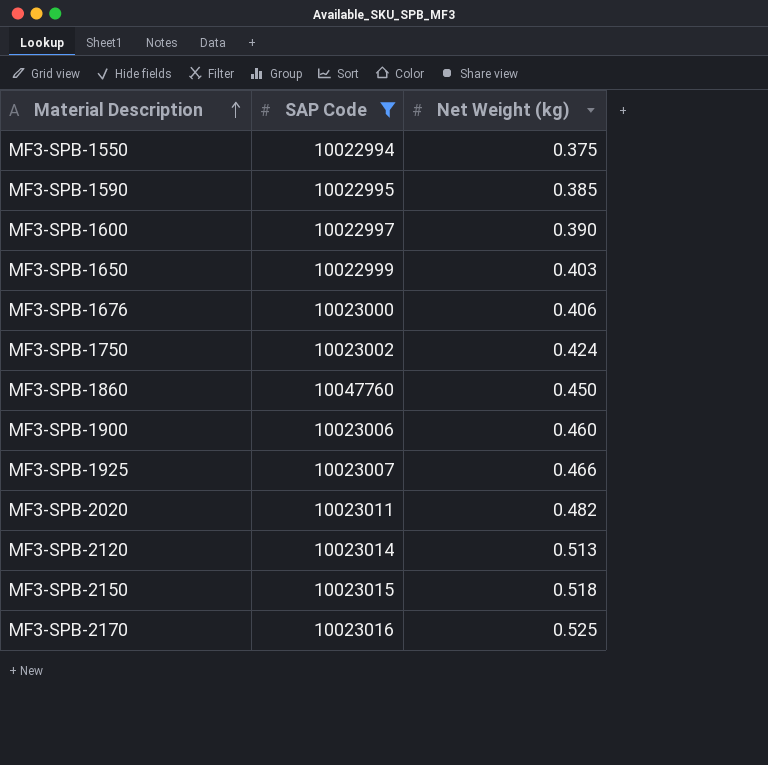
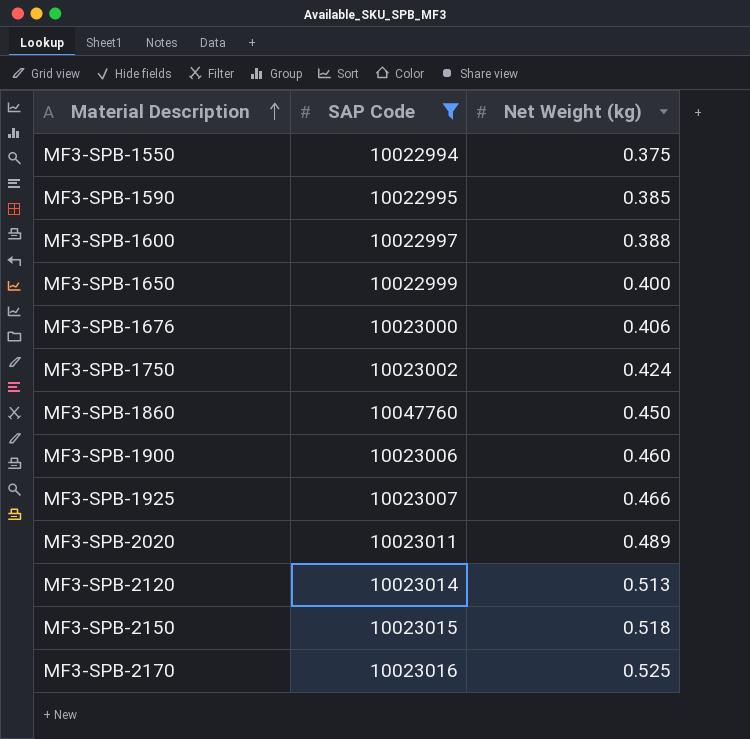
MF3-SPB-1600 | Net Weight (kg): 0.390 -> 0.388
MF3-SPB-1650 | Net Weight (kg): 0.403 -> 0.400
MF3-SPB-2020 | Net Weight (kg): 0.482 -> 0.489

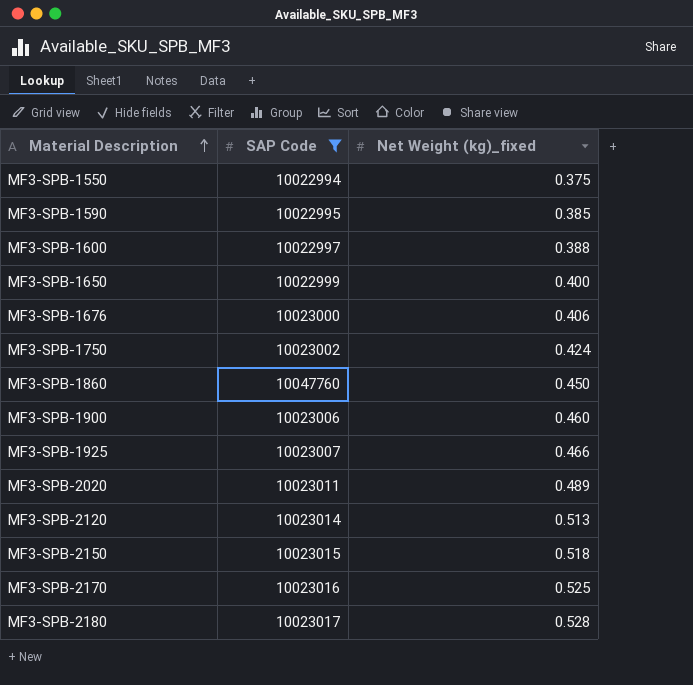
column name: Net Weight (kg) -> Net Weight (kg)_fixed
row MF3-SPB-2180: none -> 10023017 | 0.528

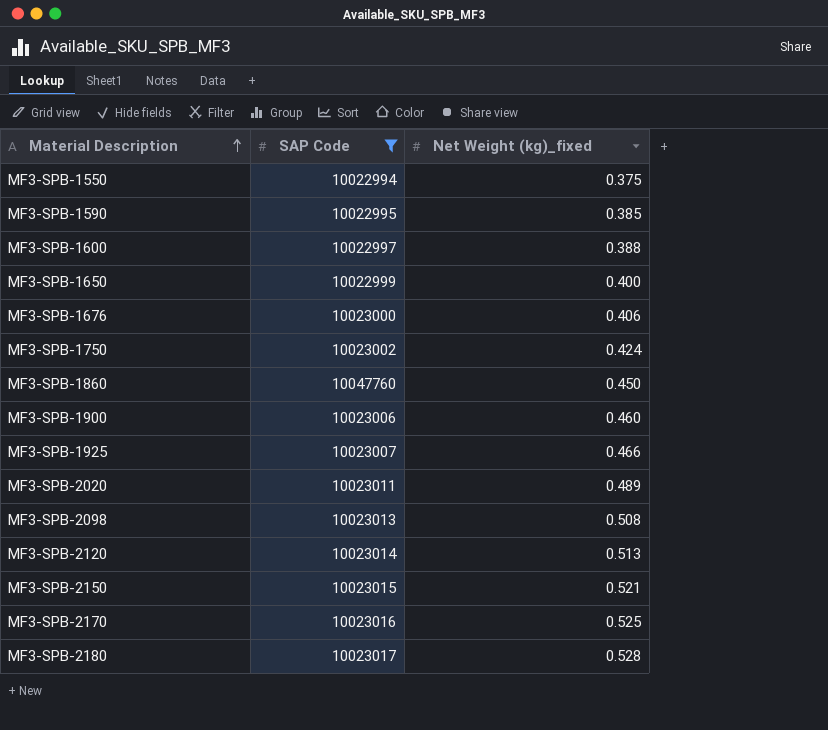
row MF3-SPB-2098: none -> 10023013 | 0.508
MF3-SPB-2150 | Net Weight (kg)_fixed: 0.518 -> 0.521

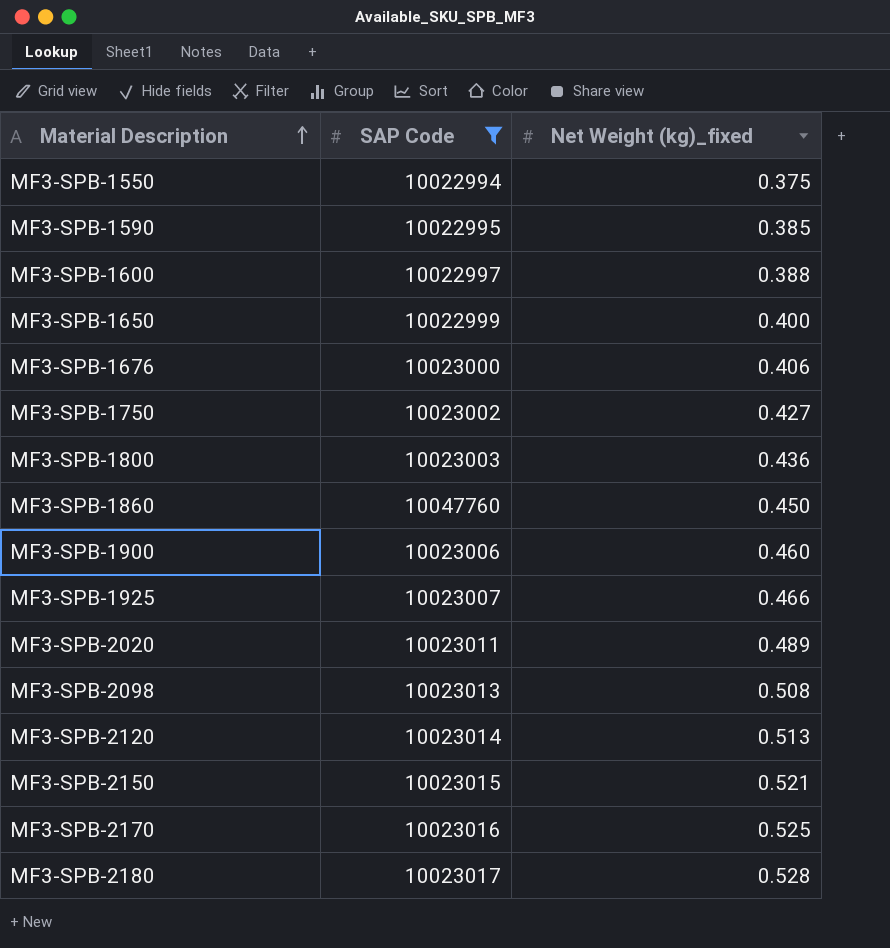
MF3-SPB-1750 | Net Weight (kg)_fixed: 0.424 -> 0.427
row MF3-SPB-1800: none -> 10023003 | 0.436

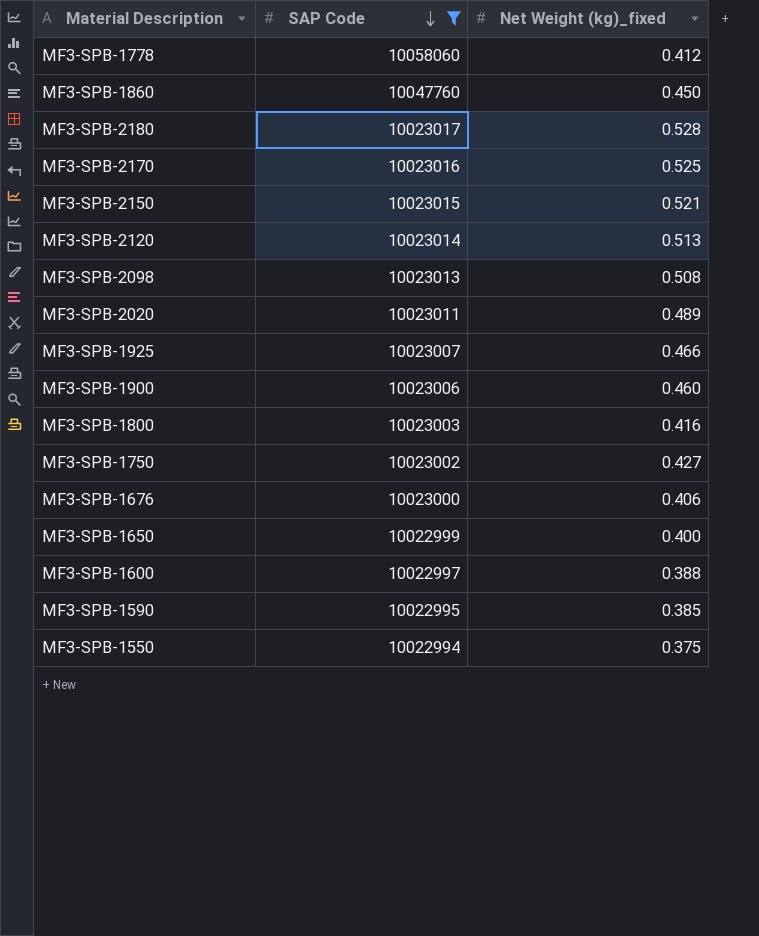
row order: Material Description ascending -> SAP Code descending
row MF3-SPB-1778: none -> 10058060 | 0.412
MF3-SPB-1800 | Net Weight (kg)_fixed: 0.436 -> 0.416

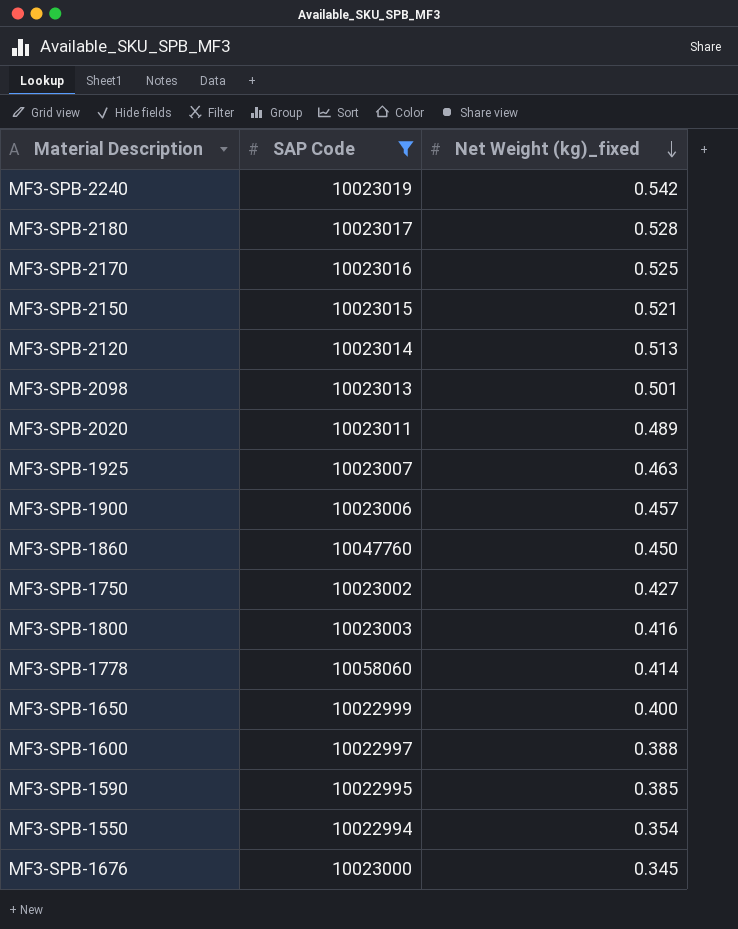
row order: SAP Code descending -> Net Weight (kg)_fixed descending
row MF3-SPB-2240: none -> 10023019 | 0.542
MF3-SPB-2098 | Net Weight (kg)_fixed: 0.508 -> 0.501
MF3-SPB-1925 | Net Weight (kg)_fixed: 0.466 -> 0.463
MF3-SPB-1900 | Net Weight (kg)_fixed: 0.460 -> 0.457
MF3-SPB-1778 | Net Weight (kg)_fixed: 0.412 -> 0.414
MF3-SPB-1550 | Net Weight (kg)_fixed: 0.375 -> 0.354
MF3-SPB-1676 | Net Weight (kg)_fixed: 0.406 -> 0.345

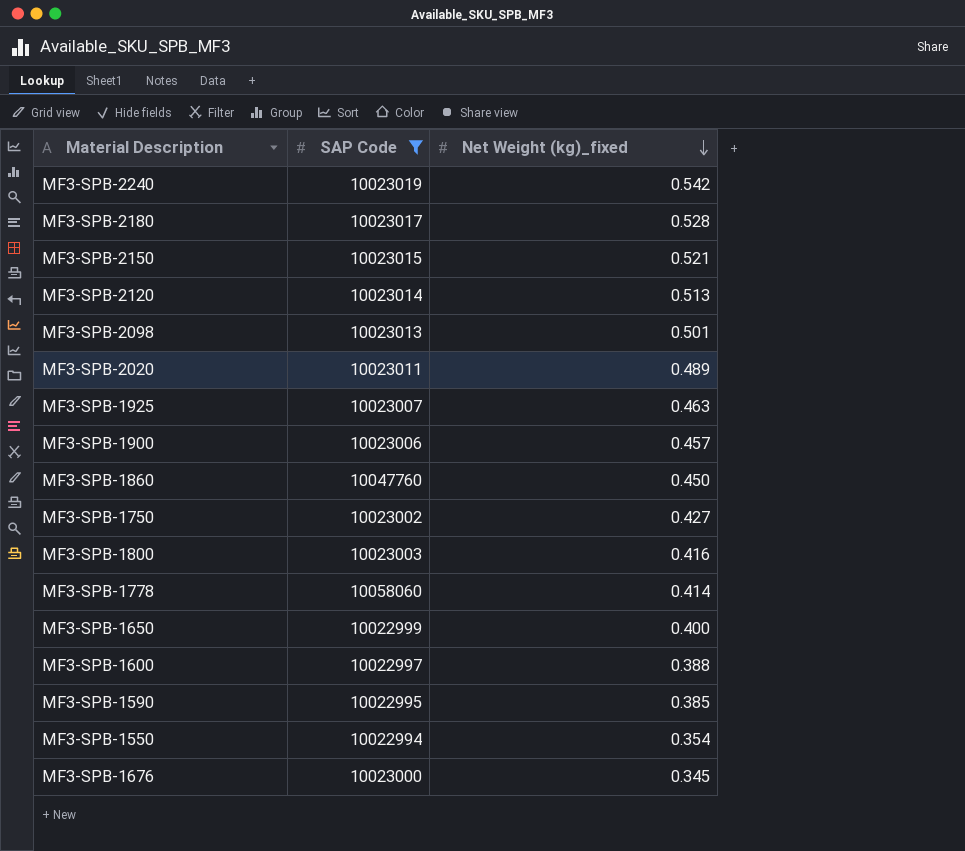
row MF3-SPB-2170: 10023016 | 0.525 -> none

